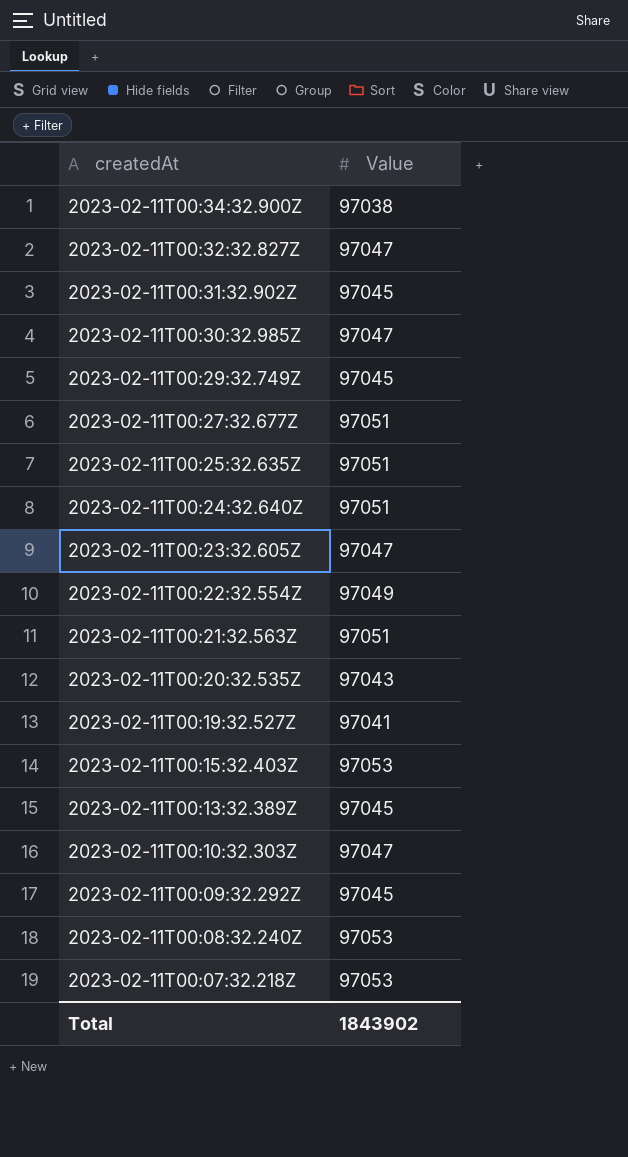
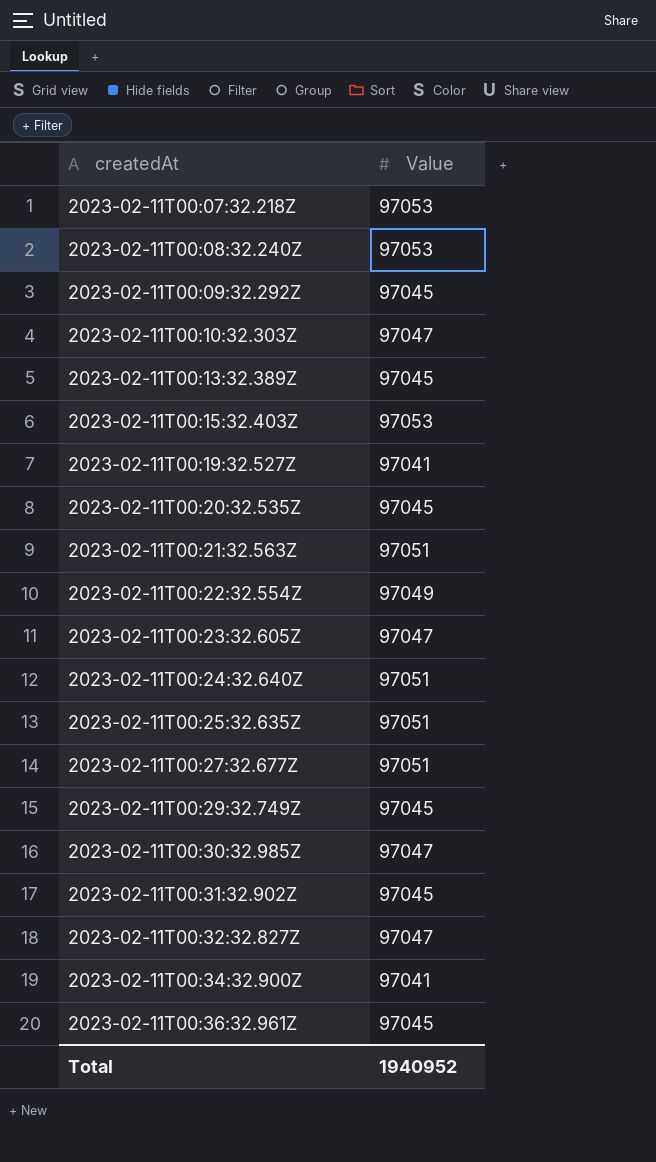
row order: createdAt descending -> createdAt ascending
2023-02-11T00:20:32.535Z | Value: 97043 -> 97045
2023-02-11T00:34:32.900Z | Value: 97038 -> 97041
row 2023-02-11T00:36:32.961Z: none -> 97045
Total | Value: 1843902 -> 1940952

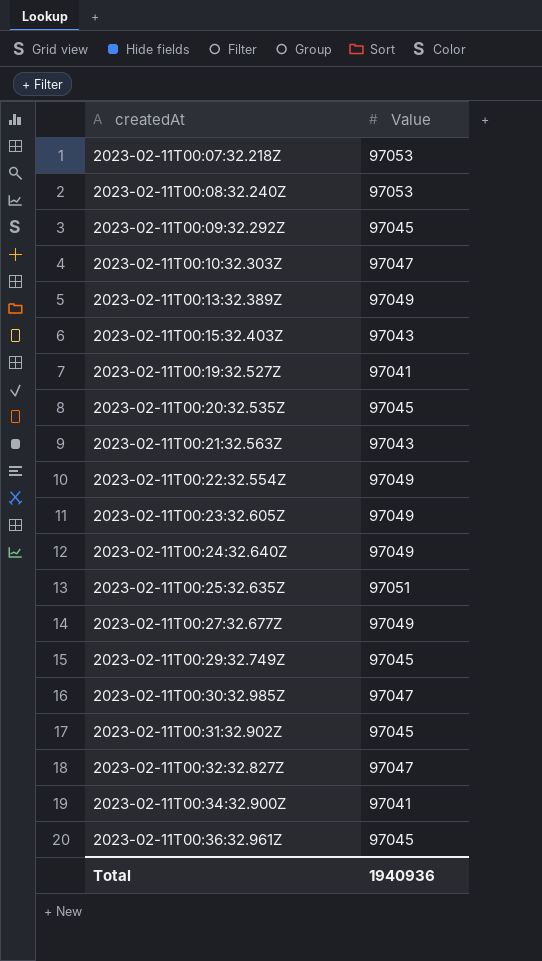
2023-02-11T00:13:32.389Z | Value: 97045 -> 97049
2023-02-11T00:15:32.403Z | Value: 97053 -> 97043
2023-02-11T00:21:32.563Z | Value: 97051 -> 97043
2023-02-11T00:23:32.605Z | Value: 97047 -> 97049
2023-02-11T00:24:32.640Z | Value: 97051 -> 97049
2023-02-11T00:27:32.677Z | Value: 97051 -> 97049
Total | Value: 1940952 -> 1940936

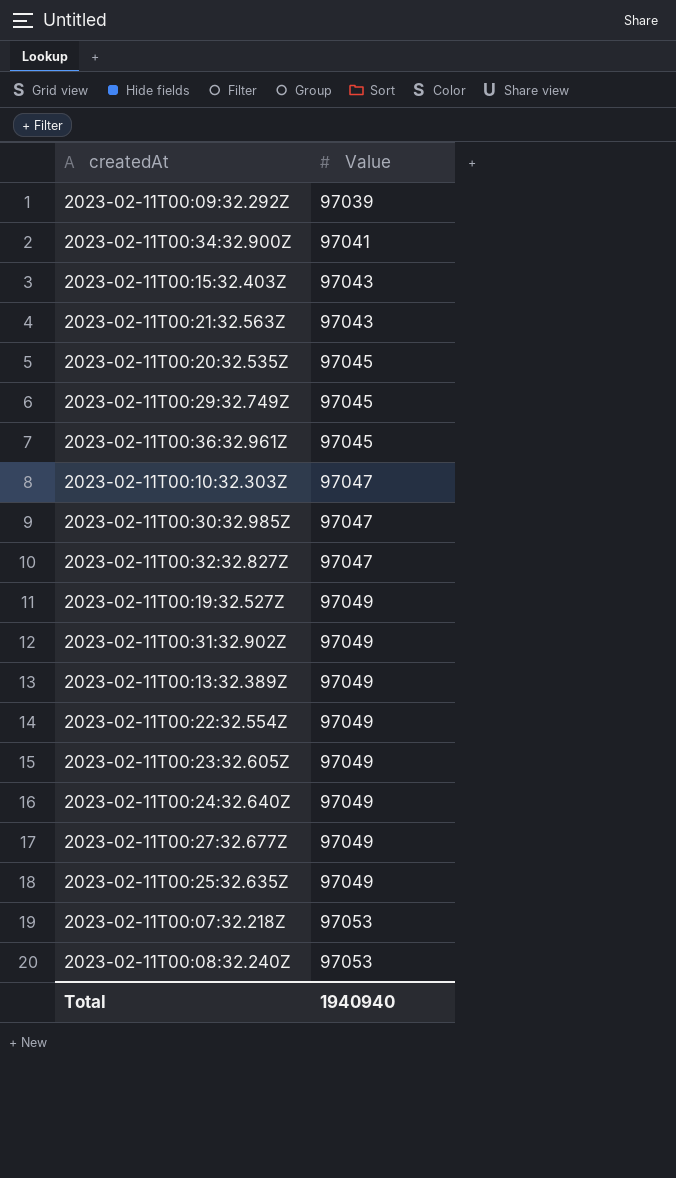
row order: createdAt ascending -> Value ascending
2023-02-11T00:09:32.292Z | Value: 97045 -> 97039
2023-02-11T00:19:32.527Z | Value: 97041 -> 97049
2023-02-11T00:31:32.902Z | Value: 97045 -> 97049
2023-02-11T00:25:32.635Z | Value: 97051 -> 97049
Total | Value: 1940936 -> 1940940

